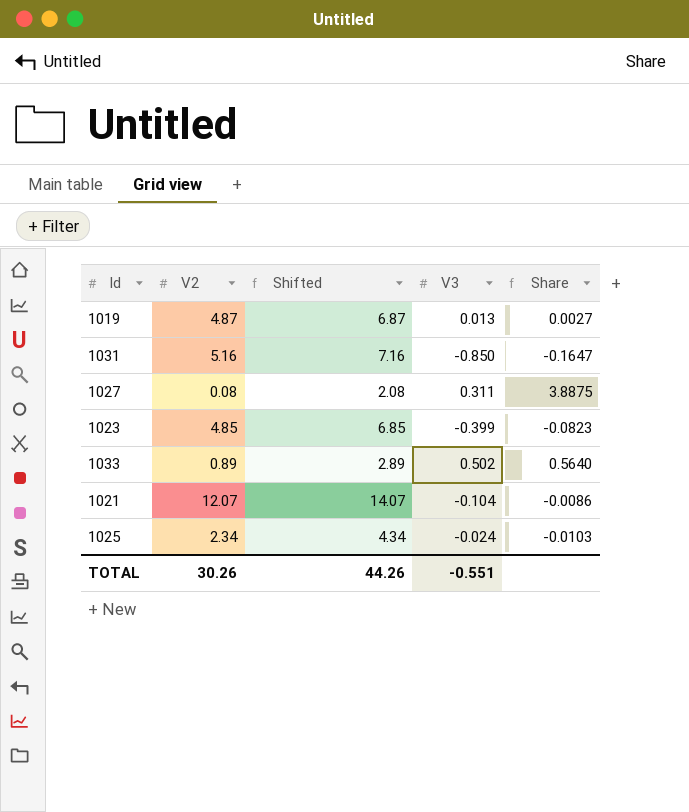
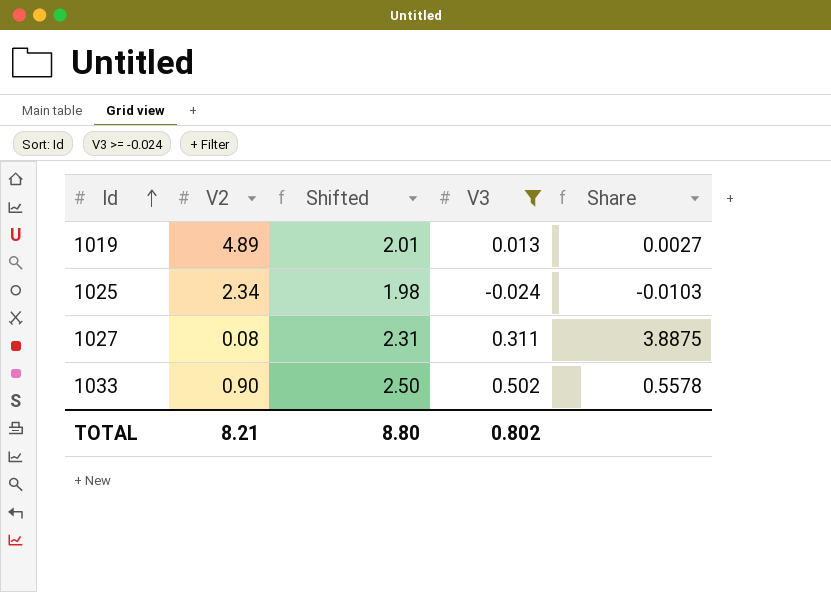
filter: none -> V3 >= -0.024
row order: none -> Id ascending
column Shifted | formula: [V2] + 2 -> [V3] + 2
1019 | V2: 4.87 -> 4.89
1033 | V2: 0.89 -> 0.90
1033 | Share: 0.5640 -> 0.5578
TOTAL | V2: 30.26 -> 8.21
TOTAL | Shifted: 44.26 -> 8.80
TOTAL | V3: -0.551 -> 0.802

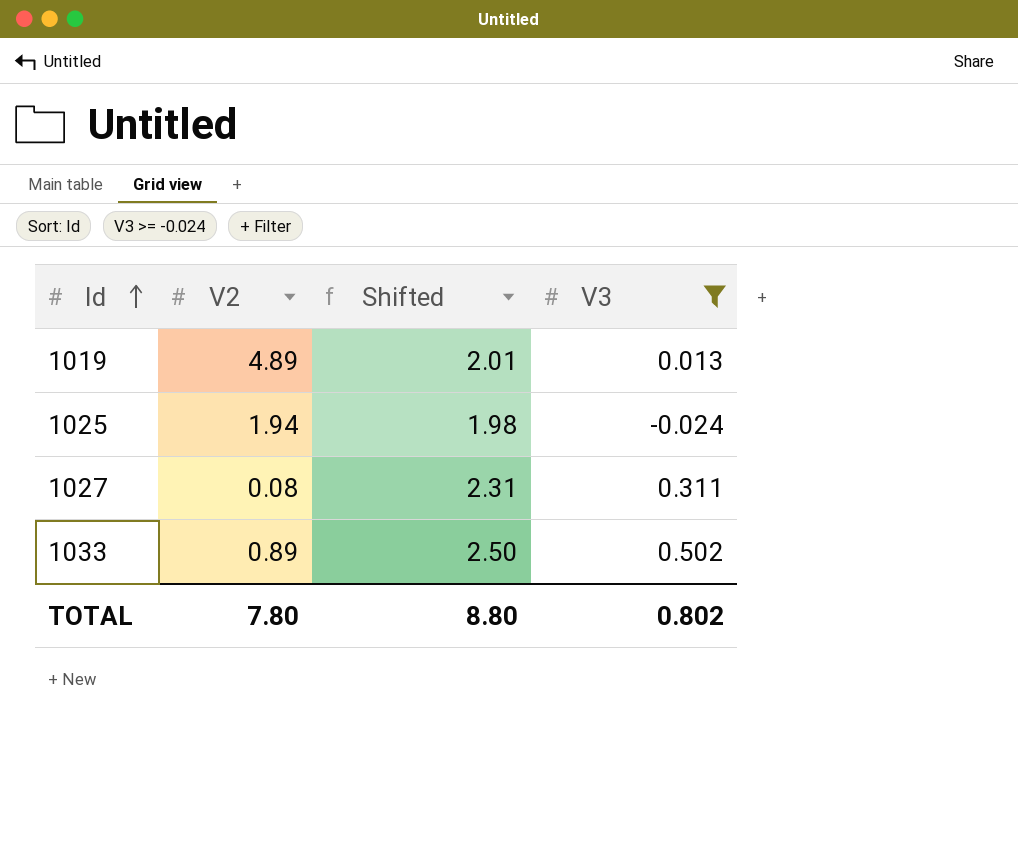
column Share | formula: [V3] / [V2] -> none
1025 | V2: 2.34 -> 1.94
1033 | V2: 0.90 -> 0.89
TOTAL | V2: 8.21 -> 7.80

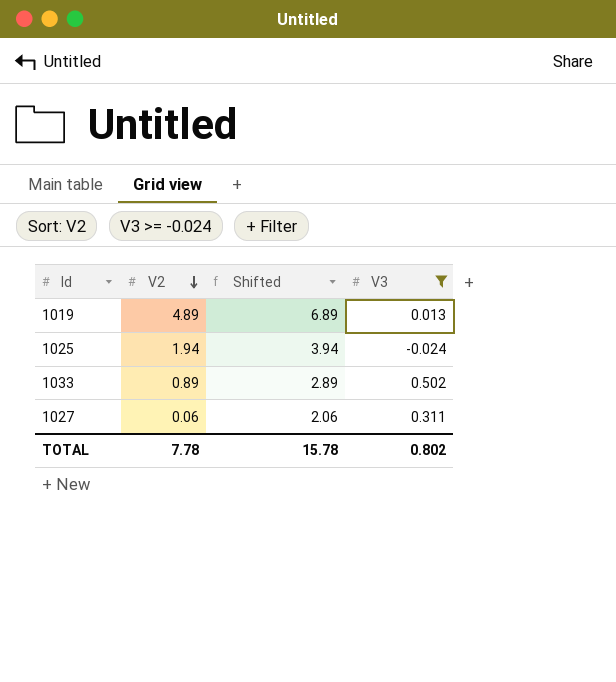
row order: Id ascending -> V2 descending
column Shifted | formula: [V3] + 2 -> [V2] + 2
1027 | V2: 0.08 -> 0.06
TOTAL | V2: 7.80 -> 7.78
TOTAL | Shifted: 8.80 -> 15.78

